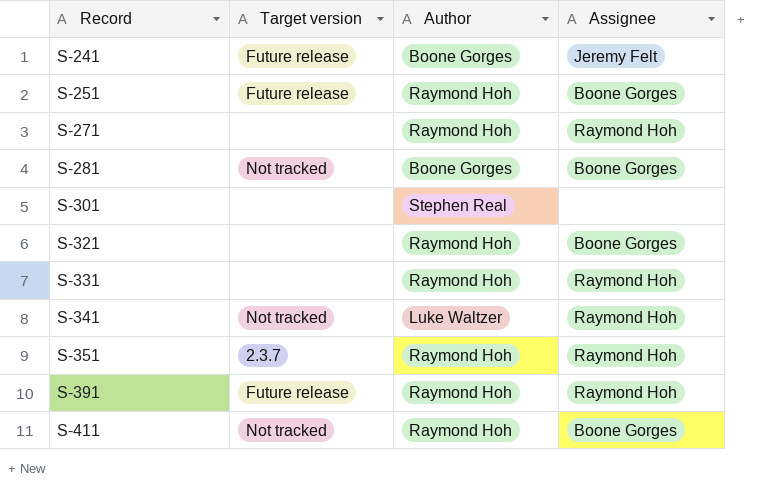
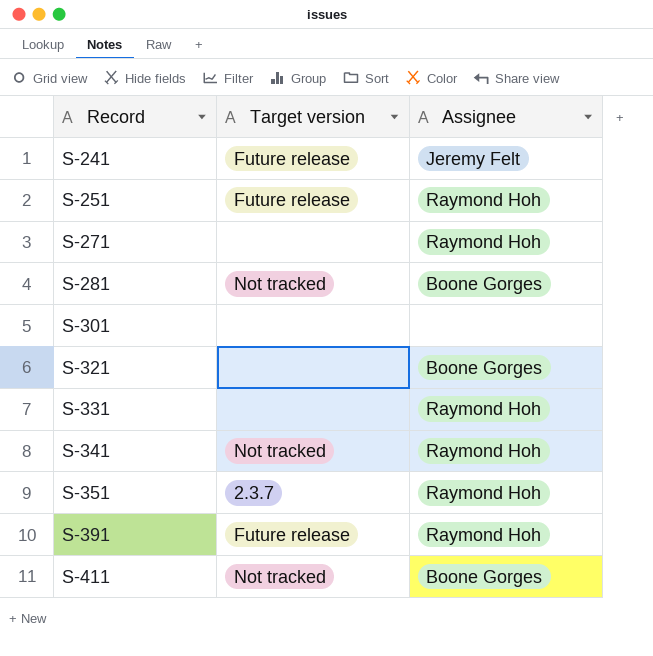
column Author | position: 3 -> none
S-251 | Assignee: Boone Gorges -> Raymond Hoh

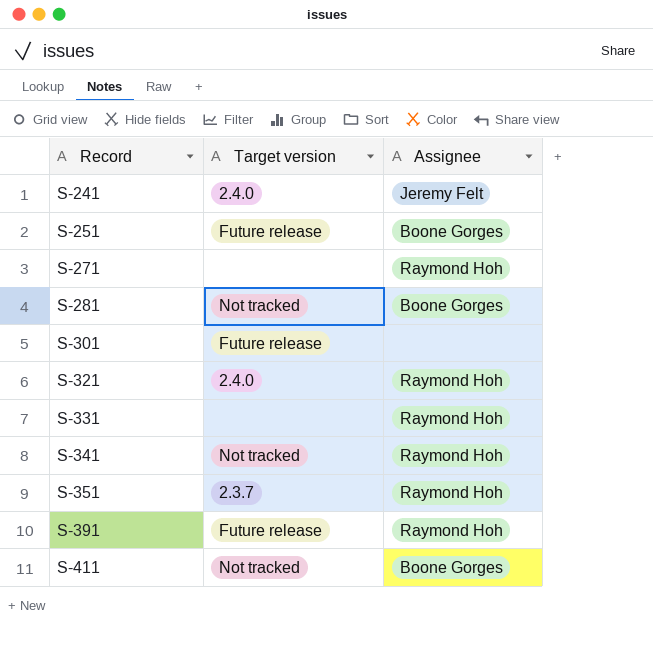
S-241 | Target version: Future release -> 2.4.0
S-251 | Assignee: Raymond Hoh -> Boone Gorges
S-301 | Target version: none -> Future release
S-321 | Target version: none -> 2.4.0
S-321 | Assignee: Boone Gorges -> Raymond Hoh

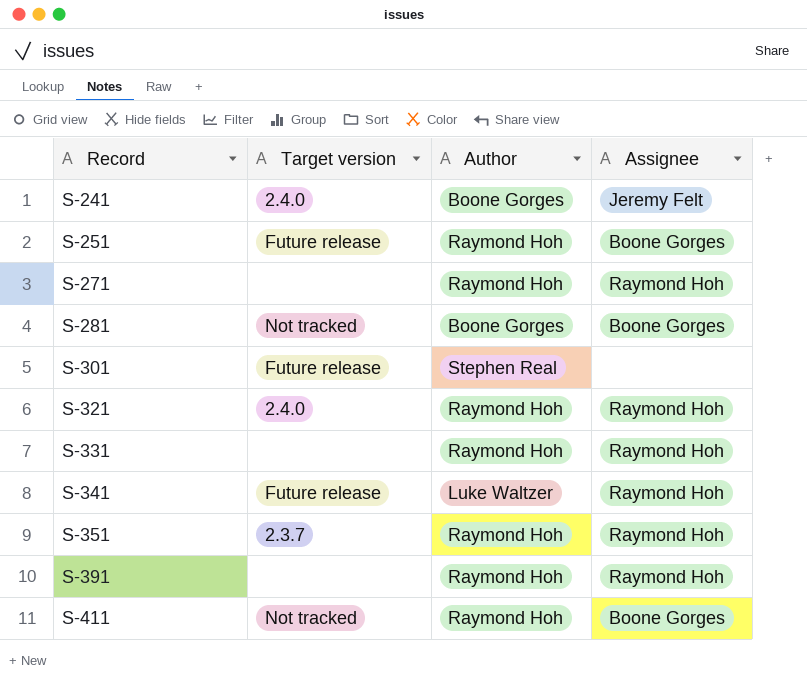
column Author | position: none -> 3
S-341 | Target version: Not tracked -> Future release
S-391 | Target version: Future release -> none

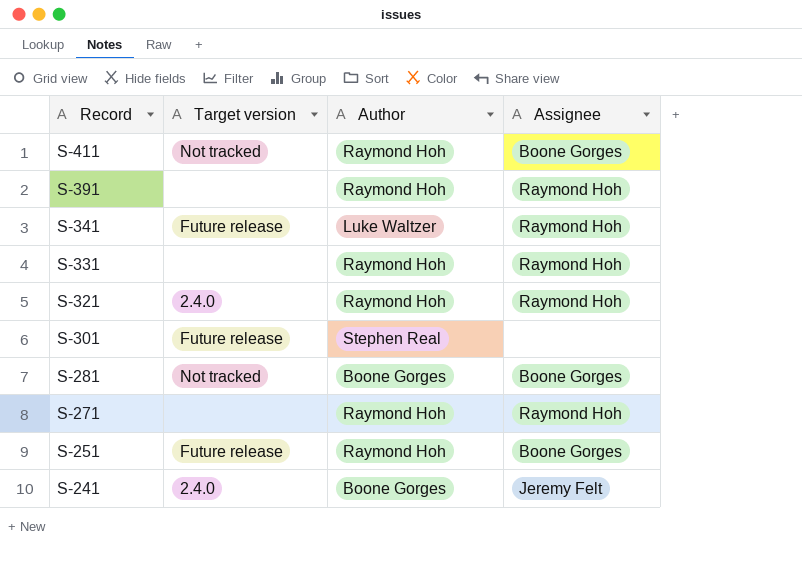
row order: Record ascending -> Record descending
row S-351: 2.3.7 | Raymond Hoh | Raymond Hoh -> none

